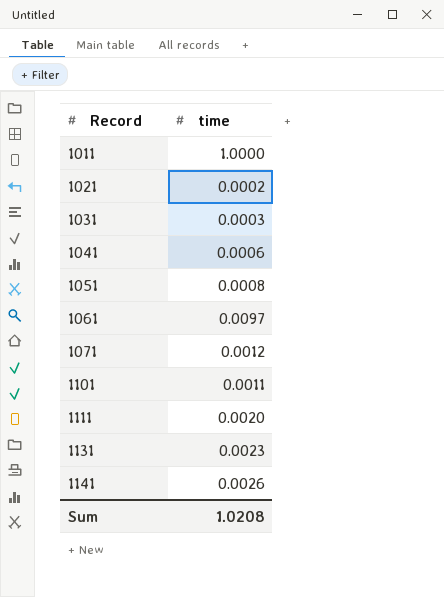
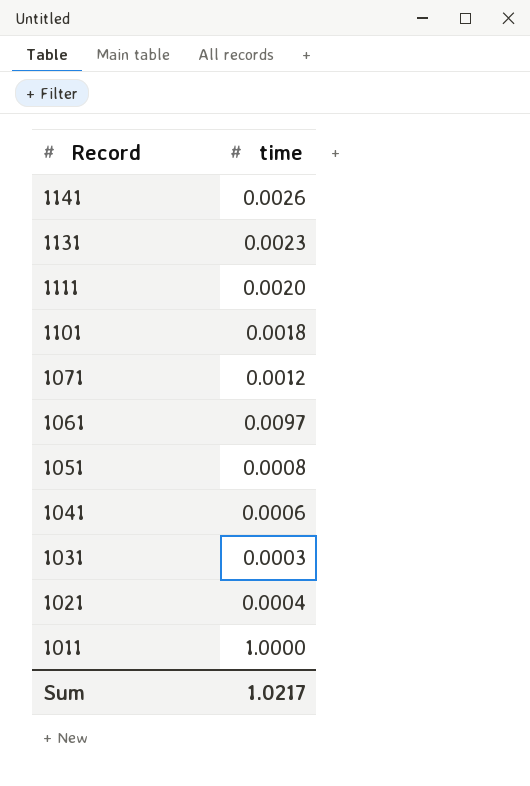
row order: Record ascending -> Record descending
1101 | time: 0.0011 -> 0.0018
1021 | time: 0.0002 -> 0.0004
Sum | time: 1.0208 -> 1.0217

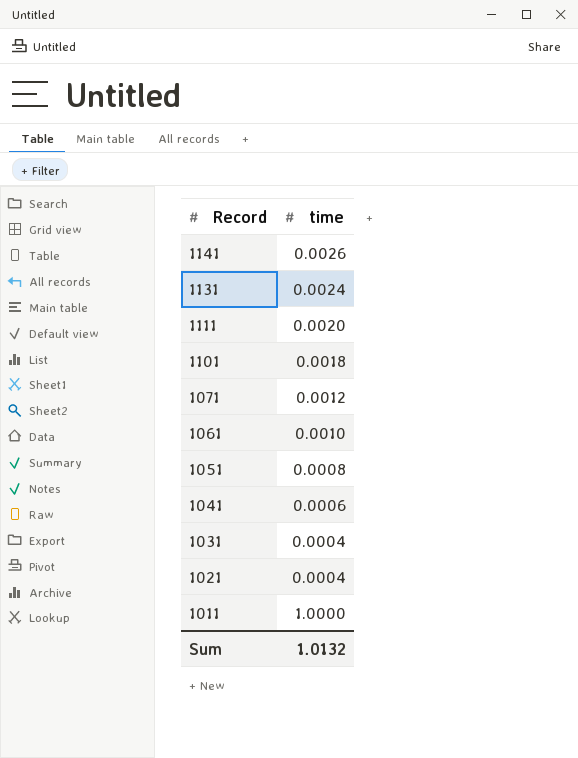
1131 | time: 0.0023 -> 0.0024
1061 | time: 0.0097 -> 0.0010
1031 | time: 0.0003 -> 0.0004
Sum | time: 1.0217 -> 1.0132

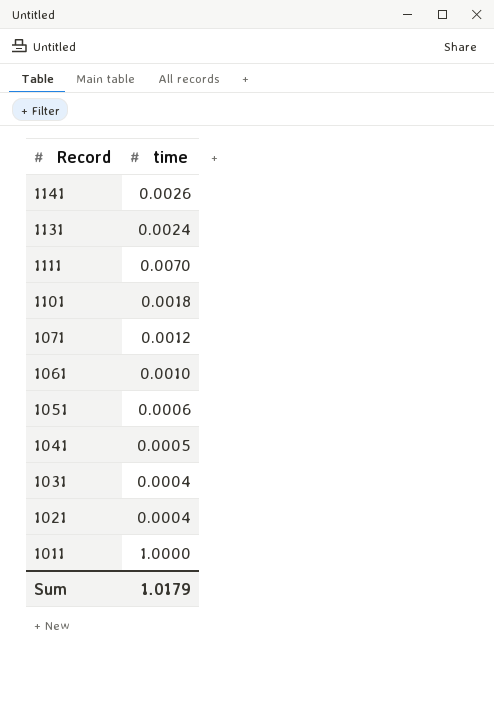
1111 | time: 0.0020 -> 0.0070
1051 | time: 0.0008 -> 0.0006
1041 | time: 0.0006 -> 0.0005
Sum | time: 1.0132 -> 1.0179

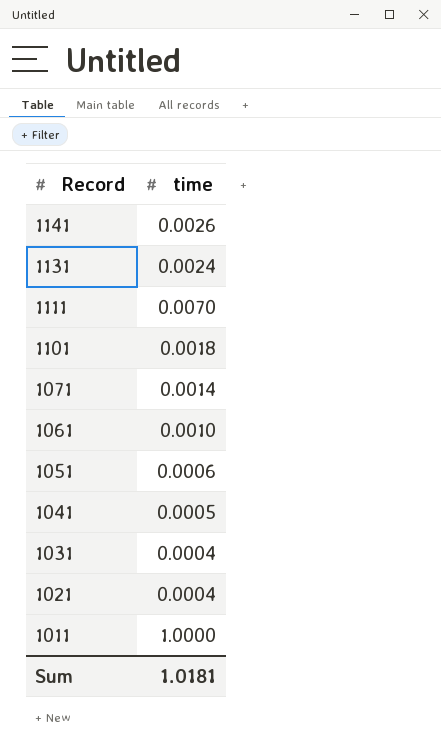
1071 | time: 0.0012 -> 0.0014
Sum | time: 1.0179 -> 1.0181

